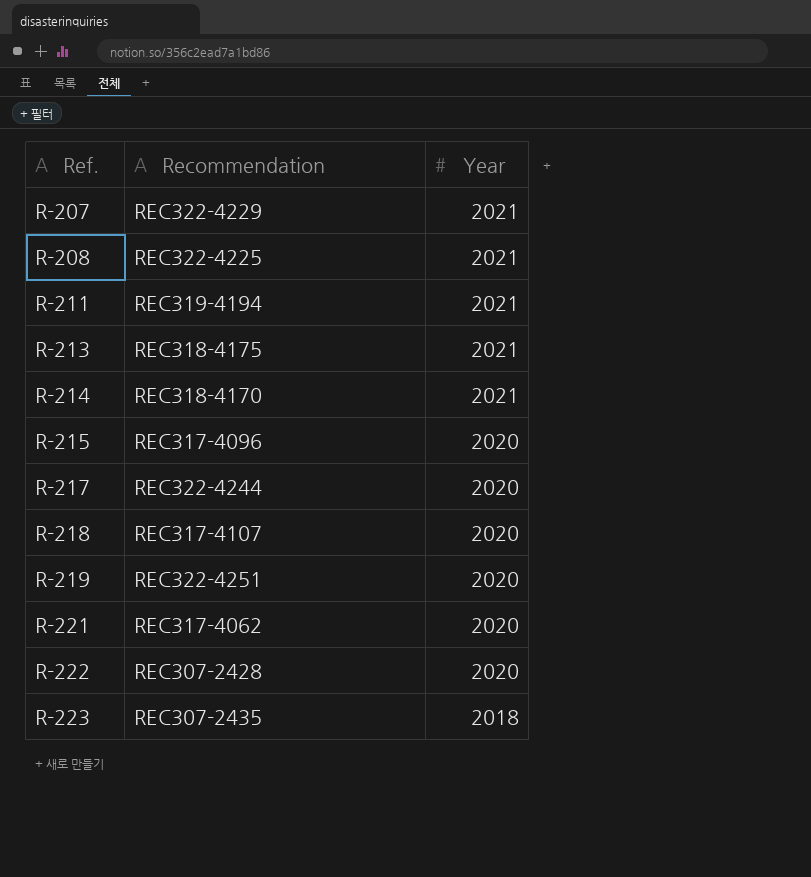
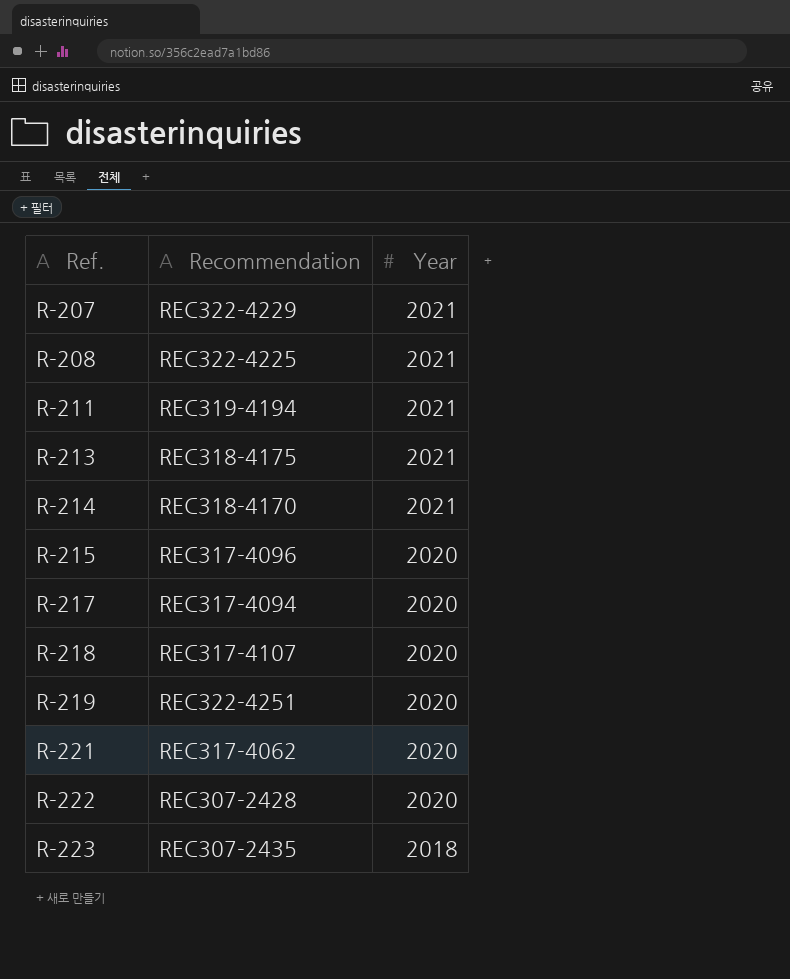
R-217 | Recommendation: REC322-4244 -> REC317-4094

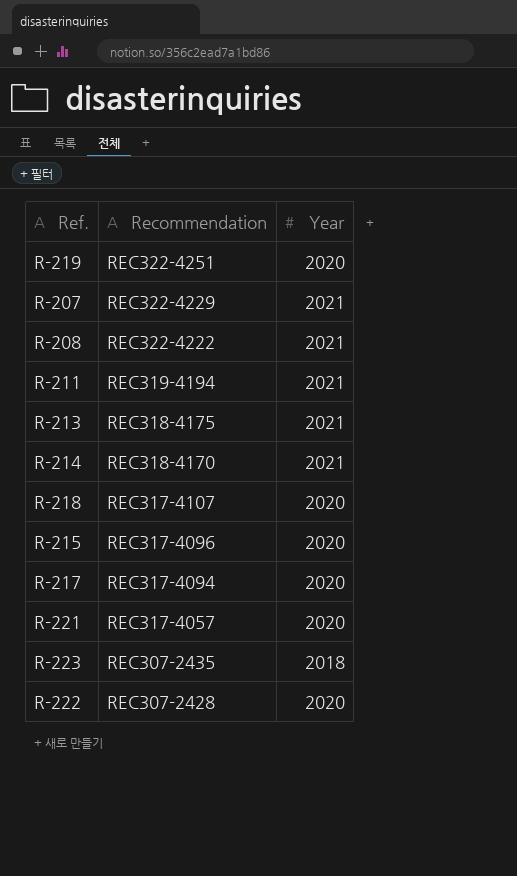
row order: Ref. ascending -> Recommendation descending
R-208 | Recommendation: REC322-4225 -> REC322-4222
R-221 | Recommendation: REC317-4062 -> REC317-4057

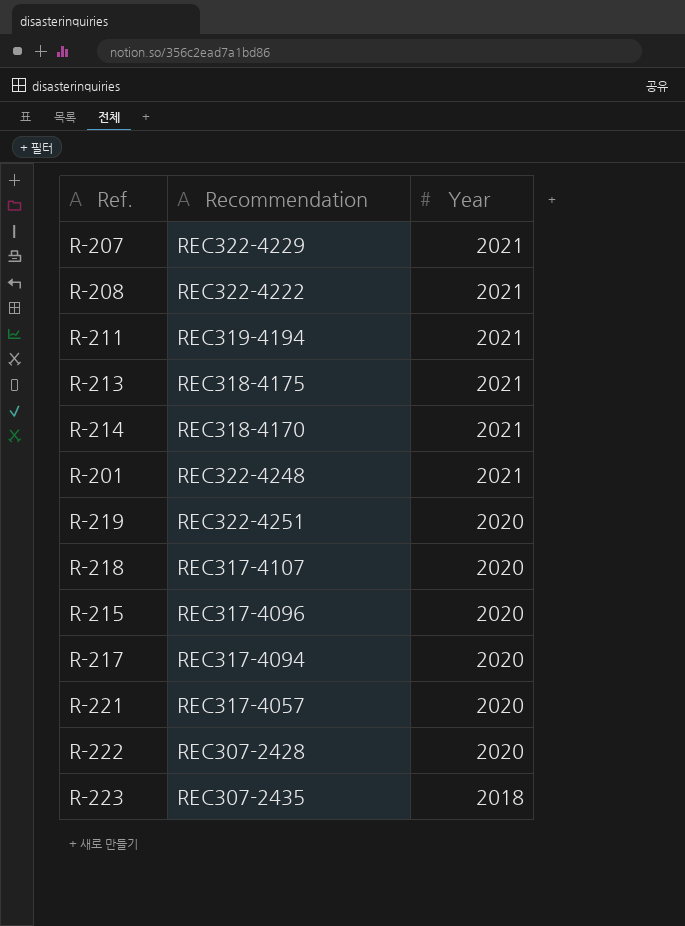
row order: Recommendation descending -> Year descending
row R-201: none -> REC322-4248 | 2021

